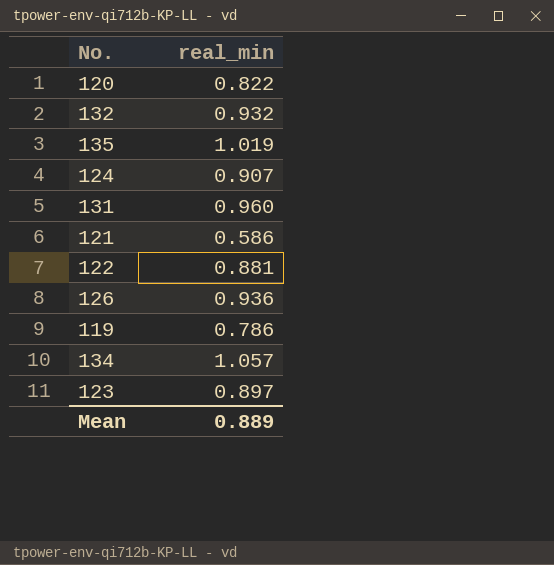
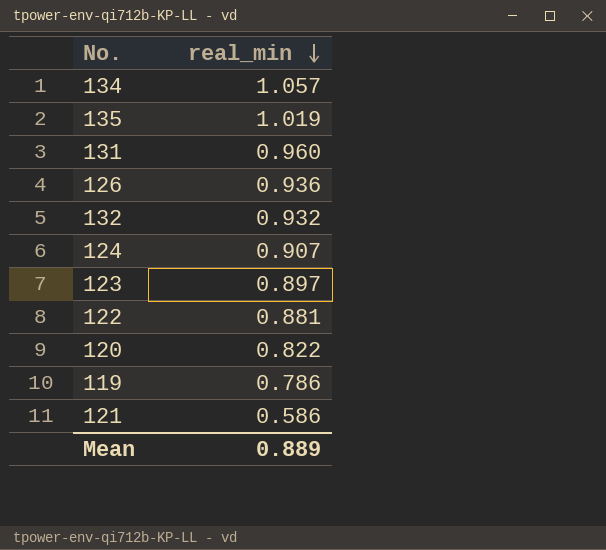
row order: none -> real_min descending

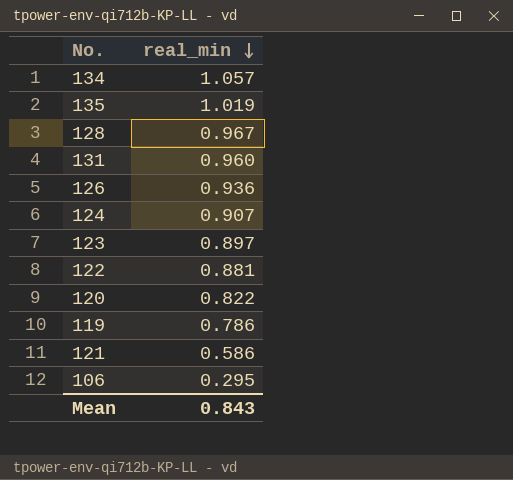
row 132: 0.932 -> none
row 128: none -> 0.967
row 106: none -> 0.295
Mean | real_min: 0.889 -> 0.843

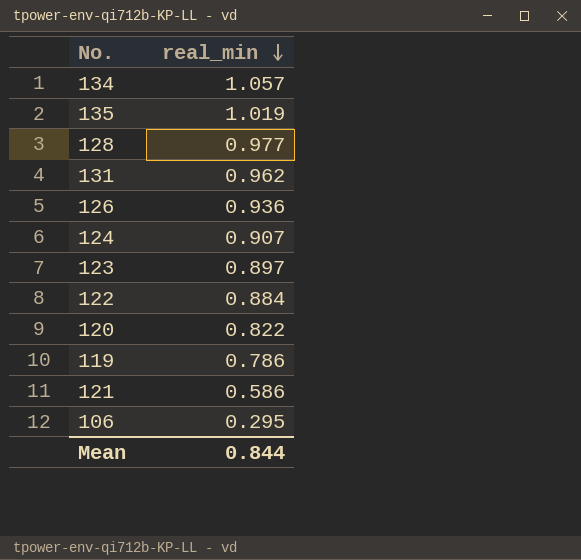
128 | real_min: 0.967 -> 0.977
131 | real_min: 0.960 -> 0.962
122 | real_min: 0.881 -> 0.884
Mean | real_min: 0.843 -> 0.844

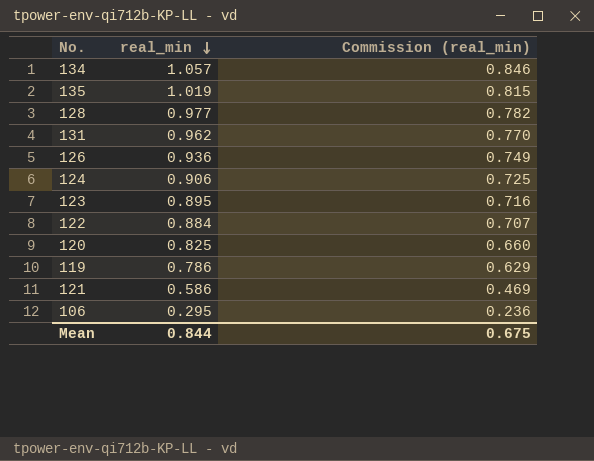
column Commission (real_min) | formula: none -> [real_min] * 0.8
124 | real_min: 0.907 -> 0.906
123 | real_min: 0.897 -> 0.895
120 | real_min: 0.822 -> 0.825

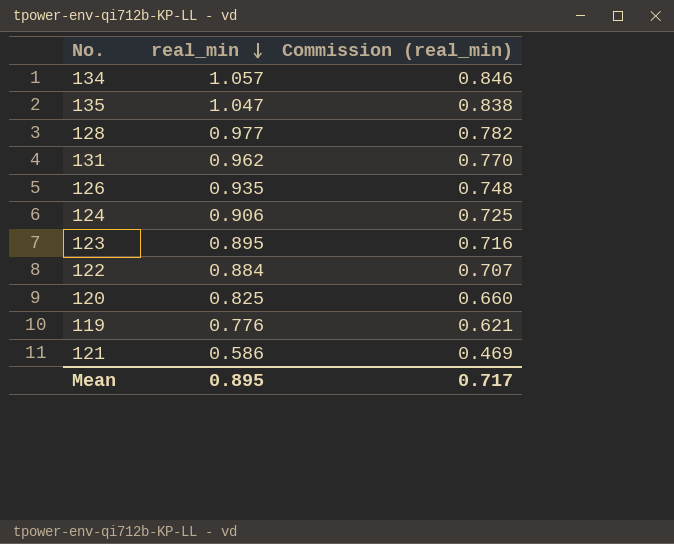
row 106: 0.295 | 0.236 -> none
135 | real_min: 1.019 -> 1.047
135 | Commission (real_min): 0.815 -> 0.838
126 | real_min: 0.936 -> 0.935
126 | Commission (real_min): 0.749 -> 0.748
119 | real_min: 0.786 -> 0.776
119 | Commission (real_min): 0.629 -> 0.621
Mean | real_min: 0.844 -> 0.895
Mean | Commission (real_min): 0.675 -> 0.717

